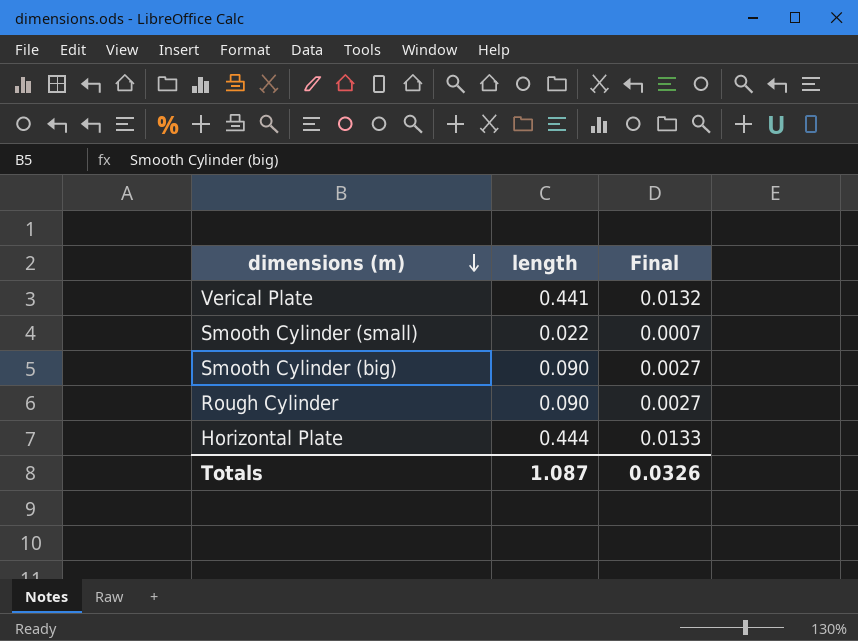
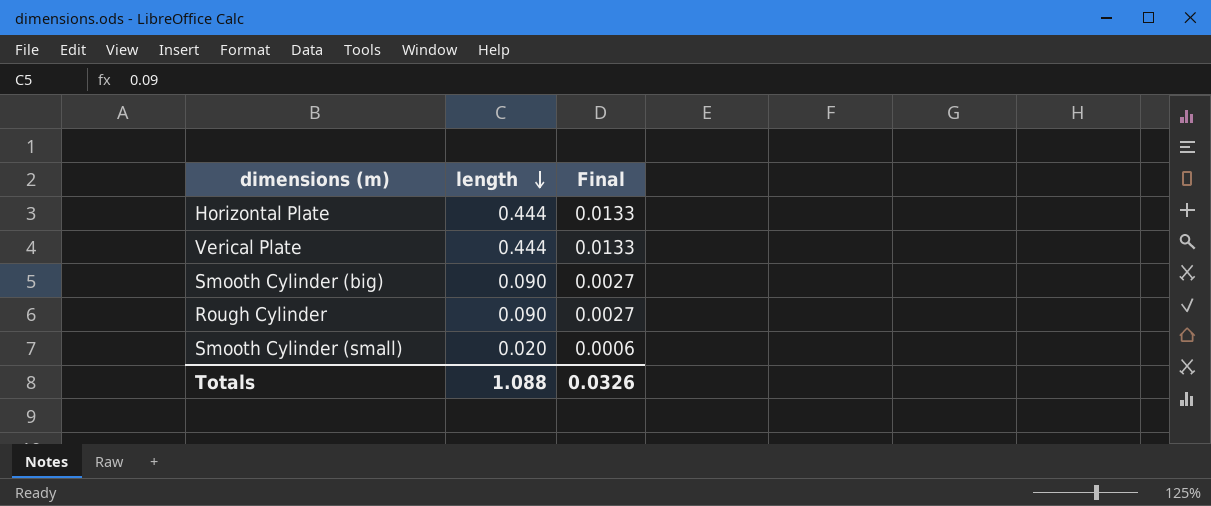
row order: dimensions (m) descending -> length descending
Verical Plate | length: 0.441 -> 0.444
Verical Plate | Final: 0.0132 -> 0.0133
Smooth Cylinder (small) | length: 0.022 -> 0.020
Smooth Cylinder (small) | Final: 0.0007 -> 0.0006
Totals | length: 1.087 -> 1.088

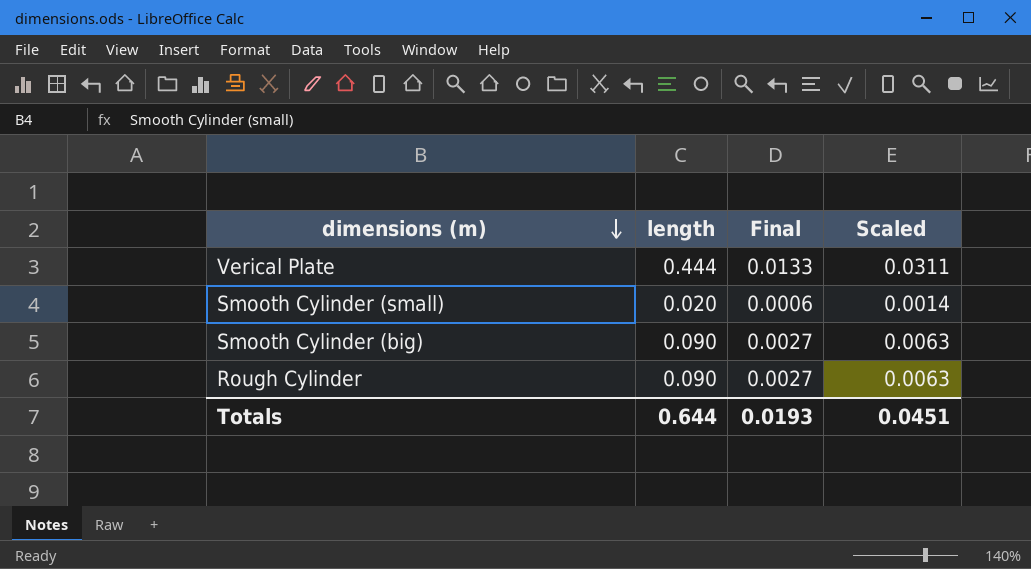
row order: length descending -> dimensions (m) descending
column Scaled | formula: none -> [length] * 0.07
row Horizontal Plate: 0.444 | 0.0133 -> none
Totals | length: 1.088 -> 0.644
Totals | Final: 0.0326 -> 0.0193

